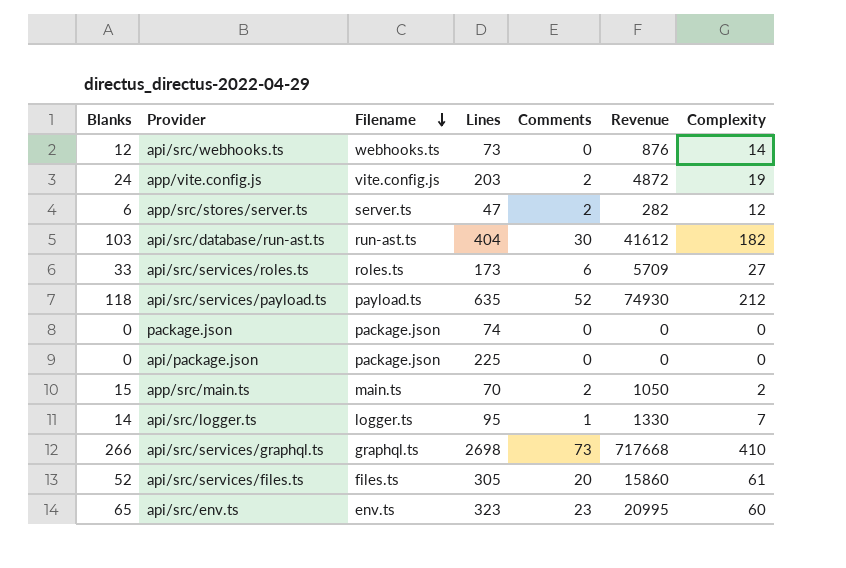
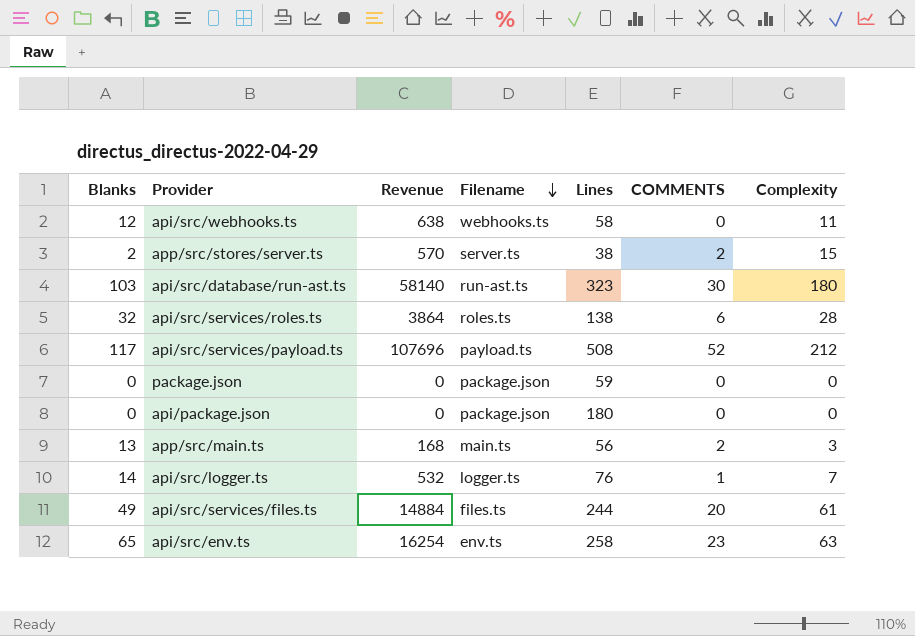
column Revenue | formula: [Blanks] * [Lines] -> [Lines] * [Complexity]
column Revenue | position: 6 -> 3
column name: Comments -> COMMENTS
row app/vite.config.js: 24 | vite.config.js | 203 | 2 | 4872 | 19 -> none
row api/src/services/graphql.ts: 266 | graphql.ts | 2698 | 73 | 717668 | 410 -> none
api/src/webhooks.ts | Lines: 73 -> 58
api/src/webhooks.ts | Complexity: 14 -> 11
app/src/stores/server.ts | Blanks: 6 -> 2
app/src/stores/server.ts | Lines: 47 -> 38
app/src/stores/server.ts | Complexity: 12 -> 15
api/src/database/run-ast.ts | Lines: 404 -> 323
api/src/database/run-ast.ts | Complexity: 182 -> 180
api/src/services/roles.ts | Blanks: 33 -> 32
api/src/services/roles.ts | Lines: 173 -> 138
api/src/services/roles.ts | Complexity: 27 -> 28
api/src/services/payload.ts | Blanks: 118 -> 117
api/src/services/payload.ts | Lines: 635 -> 508
package.json | Lines: 74 -> 59
api/package.json | Lines: 225 -> 180
app/src/main.ts | Blanks: 15 -> 13
app/src/main.ts | Lines: 70 -> 56
app/src/main.ts | Complexity: 2 -> 3
api/src/logger.ts | Lines: 95 -> 76
api/src/services/files.ts | Blanks: 52 -> 49
api/src/services/files.ts | Lines: 305 -> 244
api/src/env.ts | Lines: 323 -> 258
api/src/env.ts | Complexity: 60 -> 63

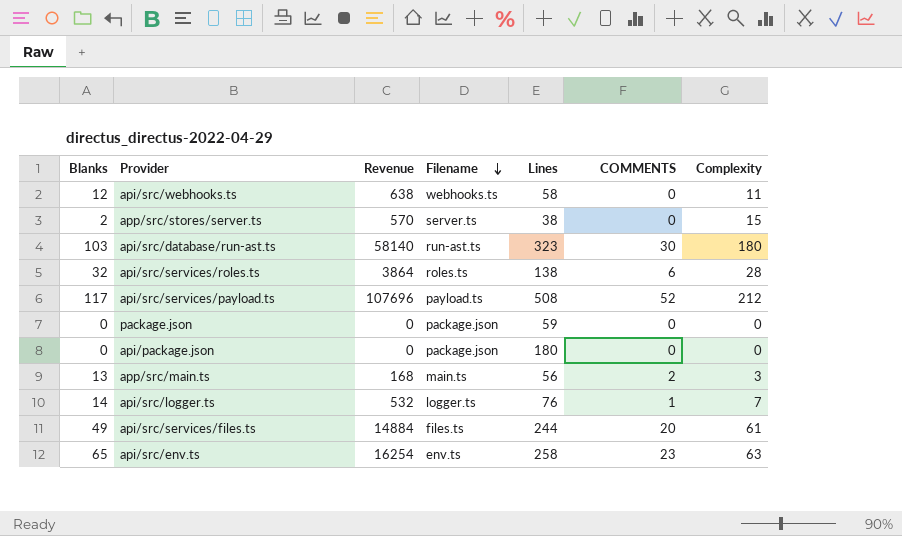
app/src/stores/server.ts | COMMENTS: 2 -> 0

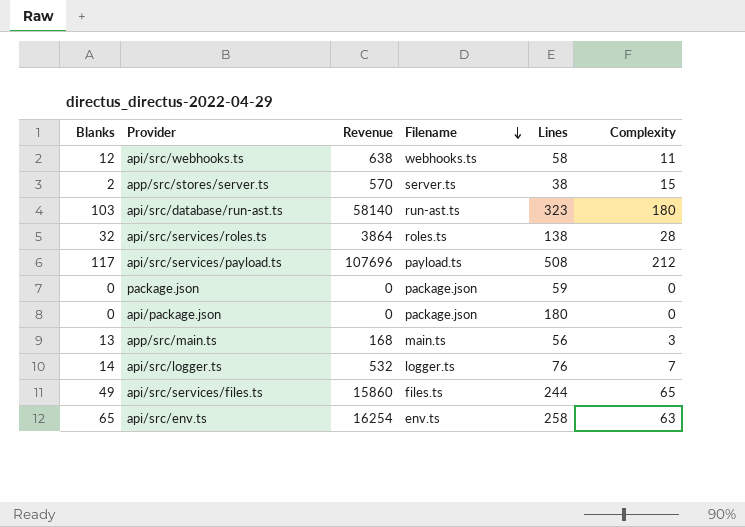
column COMMENTS | position: 6 -> none
api/src/services/files.ts | Revenue: 14884 -> 15860
api/src/services/files.ts | Complexity: 61 -> 65

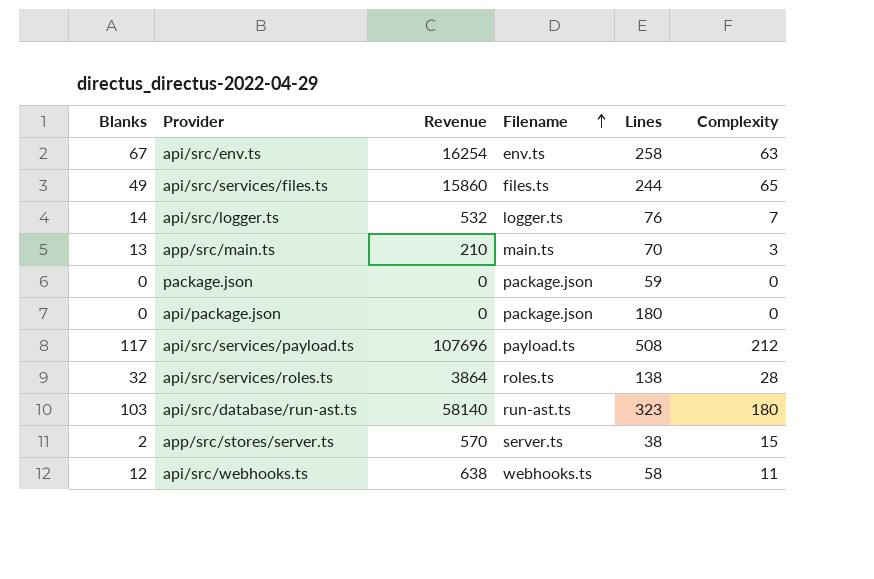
row order: Filename descending -> Filename ascending
api/src/env.ts | Blanks: 65 -> 67
app/src/main.ts | Revenue: 168 -> 210
app/src/main.ts | Lines: 56 -> 70

